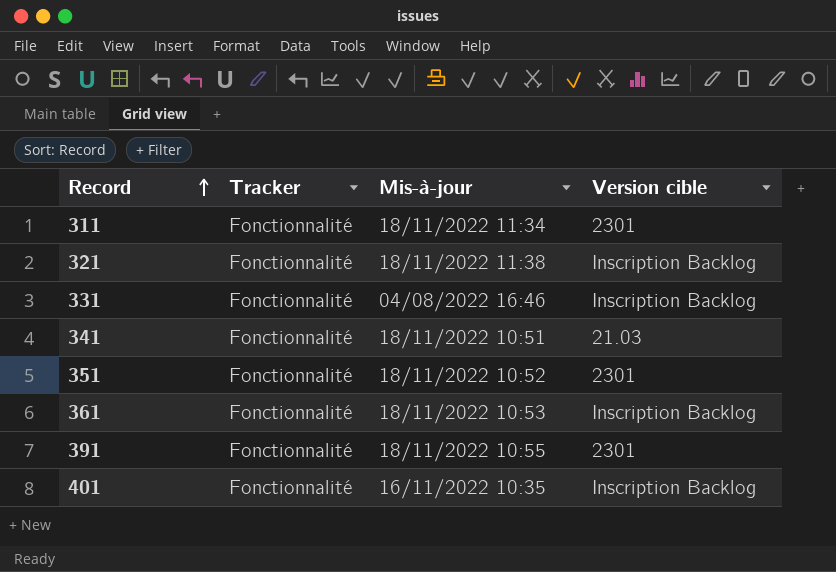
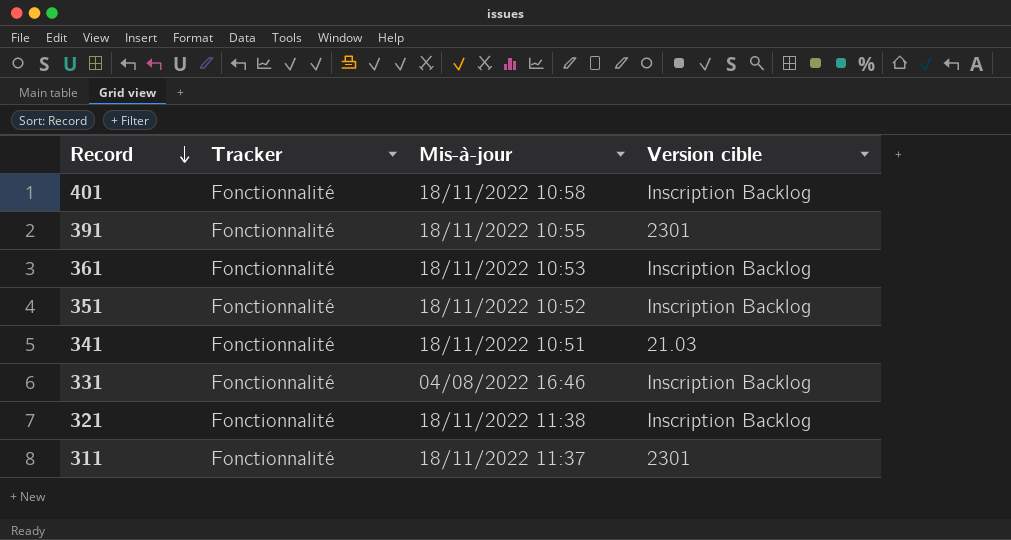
row order: Record ascending -> Record descending
401 | Mis-à-jour: 16/11/2022 10:35 -> 18/11/2022 10:58
351 | Version cible: 2301 -> Inscription Backlog
311 | Mis-à-jour: 18/11/2022 11:34 -> 18/11/2022 11:37

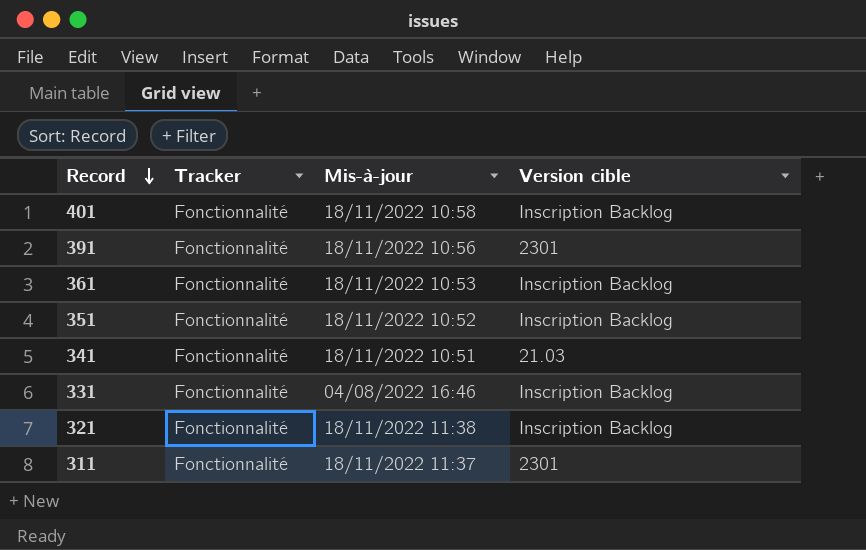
391 | Mis-à-jour: 18/11/2022 10:55 -> 18/11/2022 10:56

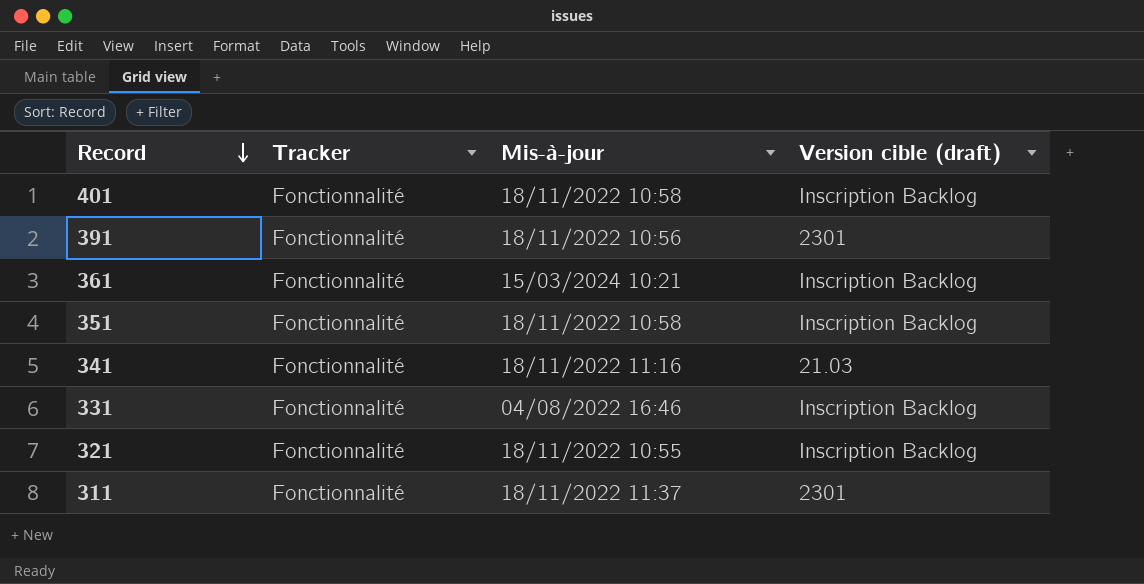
column name: Version cible -> Version cible (draft)
361 | Mis-à-jour: 18/11/2022 10:53 -> 15/03/2024 10:21
351 | Mis-à-jour: 18/11/2022 10:52 -> 18/11/2022 10:58
341 | Mis-à-jour: 18/11/2022 10:51 -> 18/11/2022 11:16
321 | Mis-à-jour: 18/11/2022 11:38 -> 18/11/2022 10:55

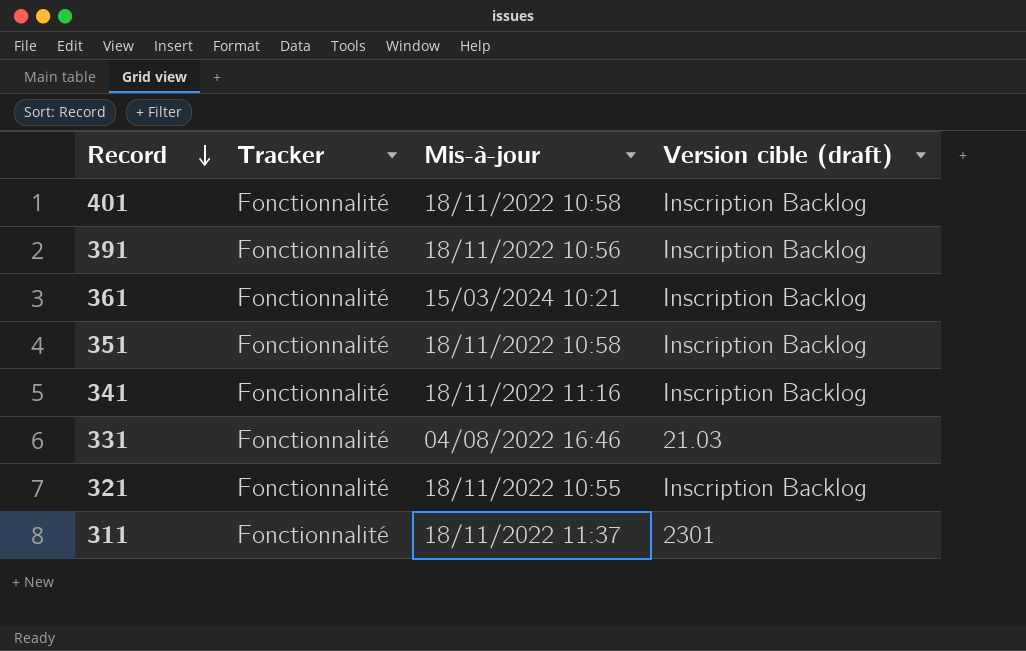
391 | Version cible (draft): 2301 -> Inscription Backlog
341 | Version cible (draft): 21.03 -> Inscription Backlog
331 | Version cible (draft): Inscription Backlog -> 21.03

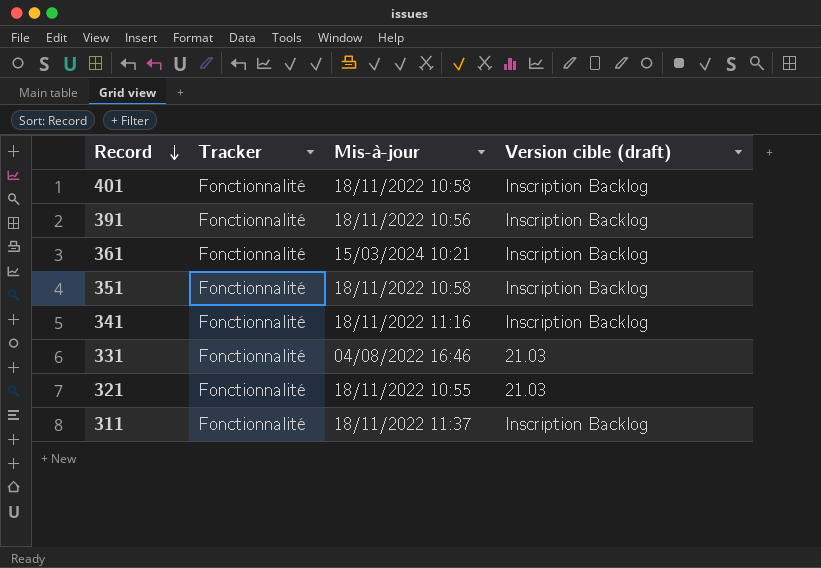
321 | Version cible (draft): Inscription Backlog -> 21.03
311 | Version cible (draft): 2301 -> Inscription Backlog

